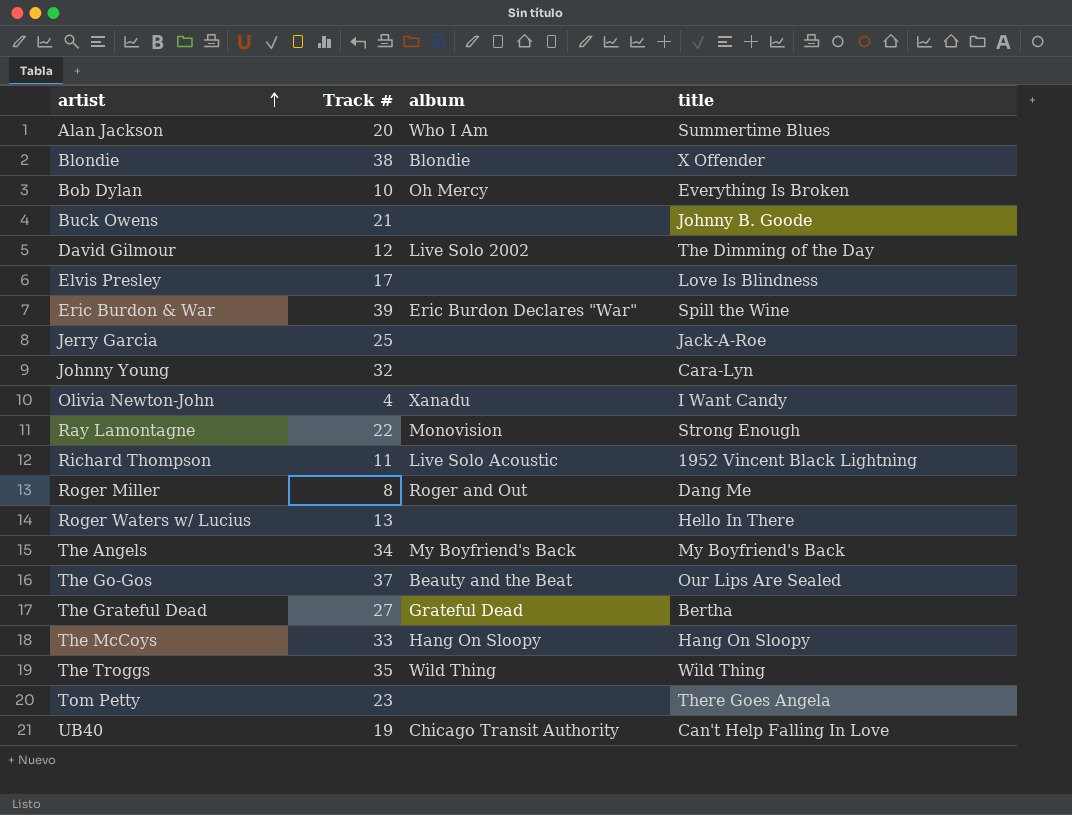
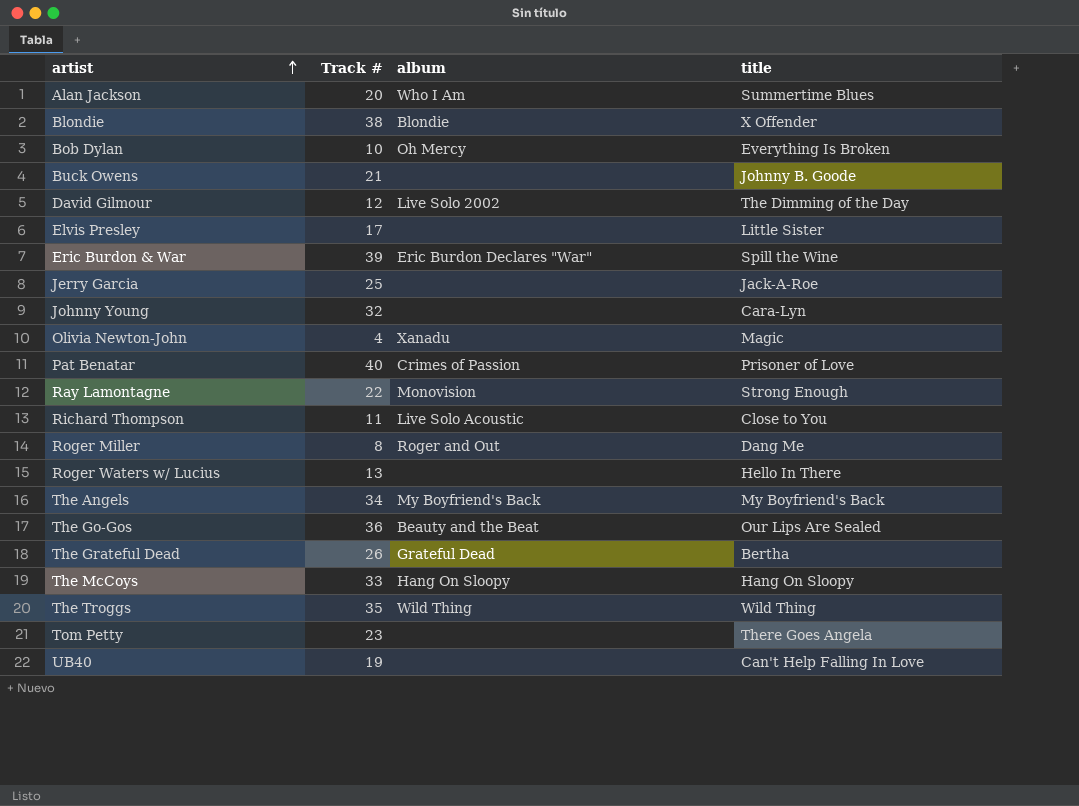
Elvis Presley | title: Love Is Blindness -> Little Sister
Olivia Newton-John | title: I Want Candy -> Magic
row Pat Benatar: none -> 40 | Crimes of Passion | Prisoner of Love
Richard Thompson | title: 1952 Vincent Black Lightning -> Close to You
The Go-Gos | Track #: 37 -> 36
The Grateful Dead | Track #: 27 -> 26
UB40 | album: Chicago Transit Authority -> none

